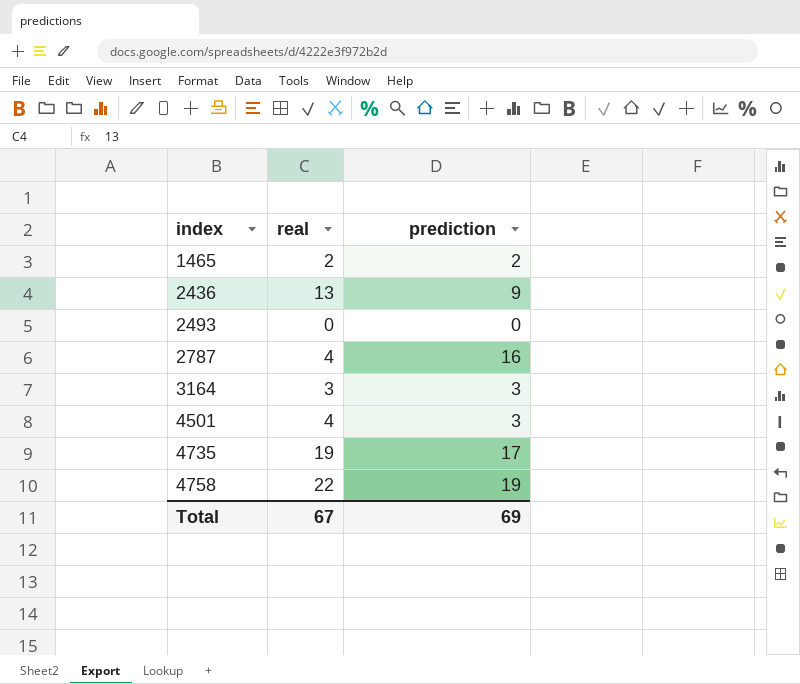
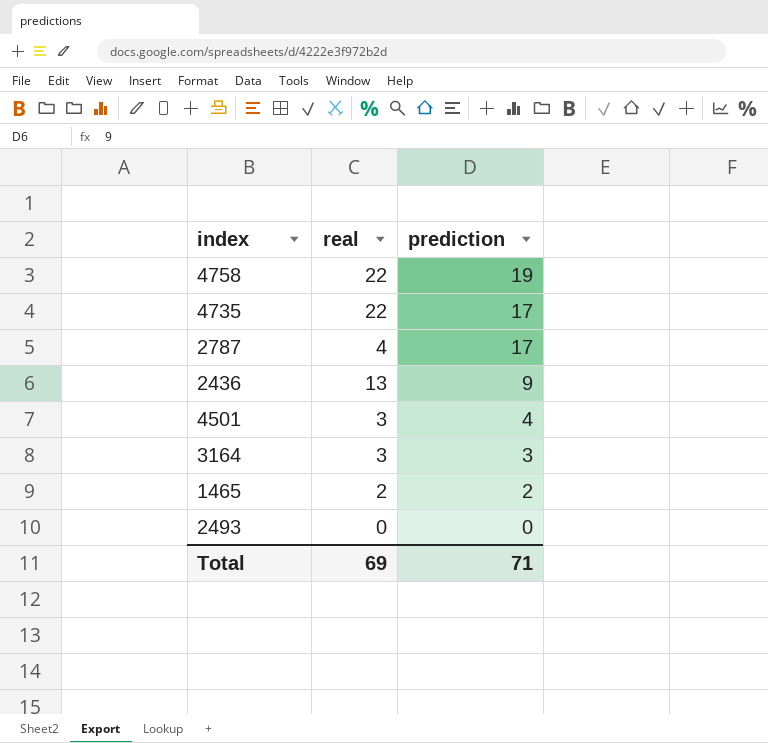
row order: index ascending -> prediction descending
4735 | real: 19 -> 22
2787 | prediction: 16 -> 17
4501 | real: 4 -> 3
4501 | prediction: 3 -> 4
Total | real: 67 -> 69
Total | prediction: 69 -> 71

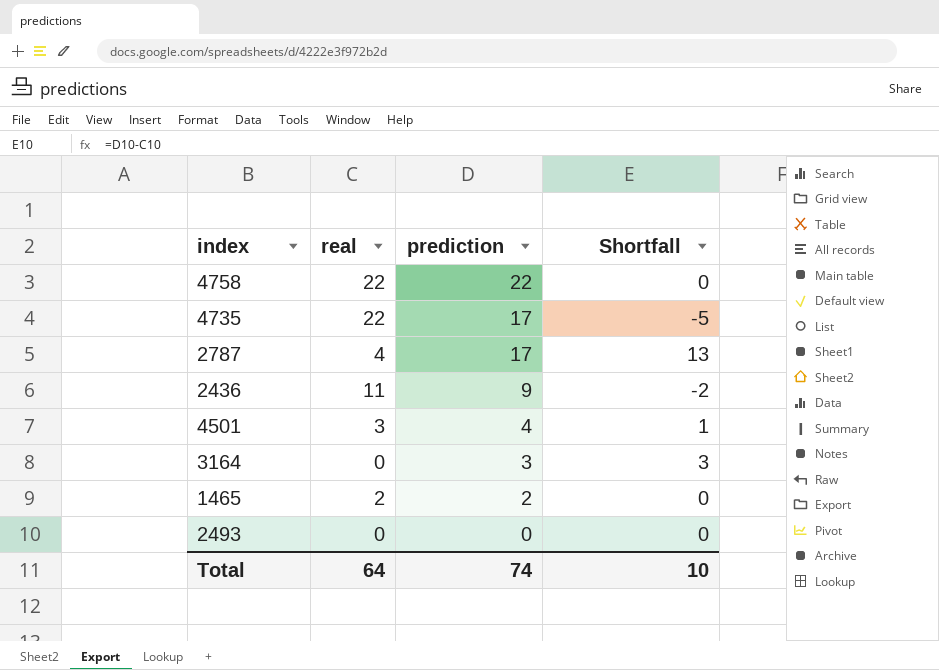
column Shortfall | formula: none -> [prediction] - [real]
4758 | prediction: 19 -> 22
2436 | real: 13 -> 11
3164 | real: 3 -> 0
Total | real: 69 -> 64
Total | prediction: 71 -> 74

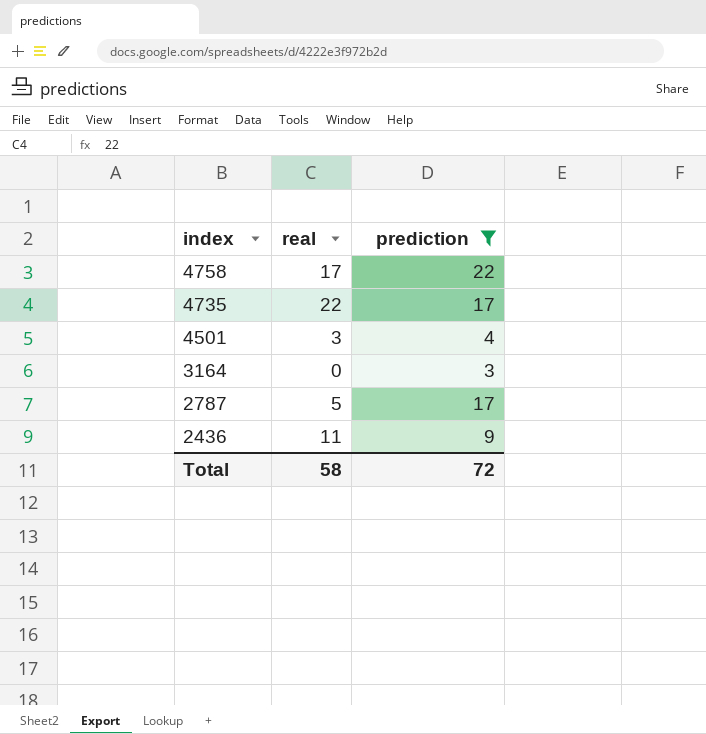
filter: none -> prediction >= 3
row order: prediction descending -> index descending
column Shortfall | formula: [prediction] - [real] -> none
4758 | real: 22 -> 17
2787 | real: 4 -> 5
Total | real: 64 -> 58
Total | prediction: 74 -> 72

